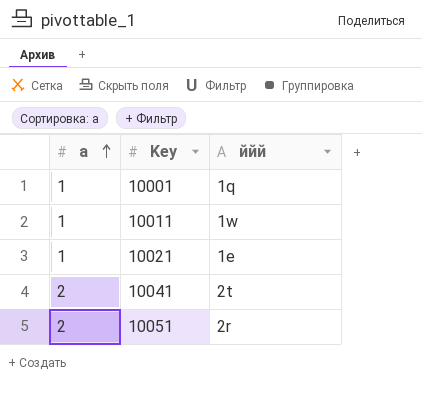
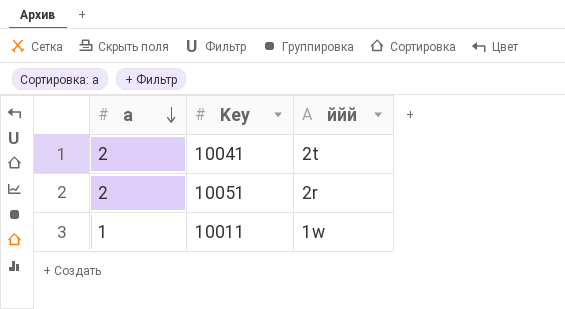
row order: a ascending -> a descending
row 10001: 1 | 1q -> none
row 10021: 1 | 1e -> none

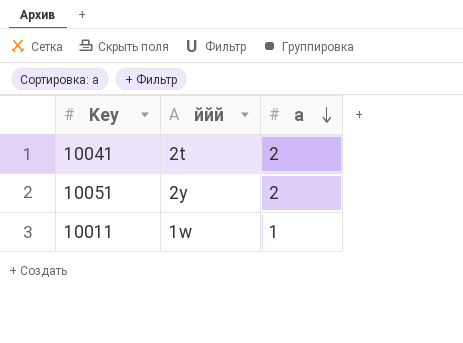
column a | position: 1 -> 3
10051 | ййй: 2r -> 2y

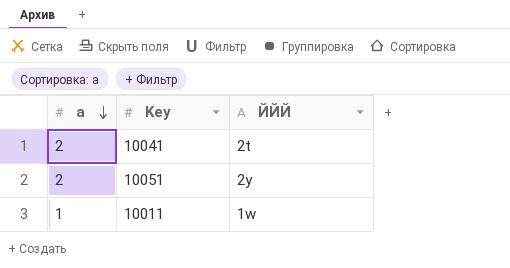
column a | position: 3 -> 1
column name: ййй -> ЙЙЙ

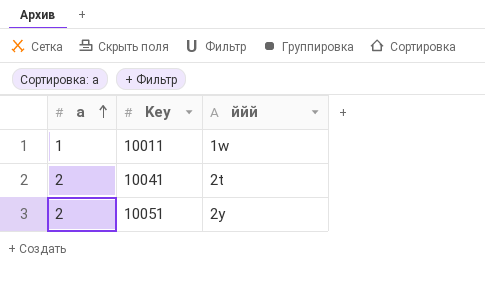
row order: a descending -> a ascending
column name: ЙЙЙ -> ййй

